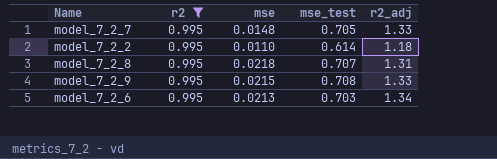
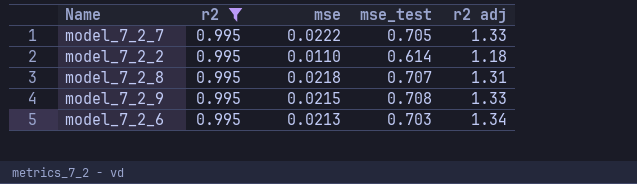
column name: r2_adj -> r2 adj
model_7_2_7 | mse: 0.0148 -> 0.0222

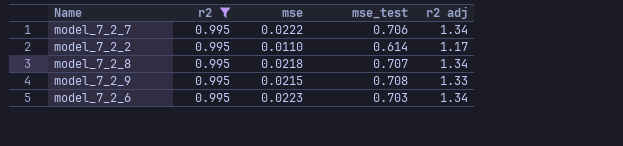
model_7_2_7 | mse_test: 0.705 -> 0.706
model_7_2_7 | r2 adj: 1.33 -> 1.34
model_7_2_2 | r2 adj: 1.18 -> 1.17
model_7_2_8 | r2 adj: 1.31 -> 1.34
model_7_2_6 | mse: 0.0213 -> 0.0223

